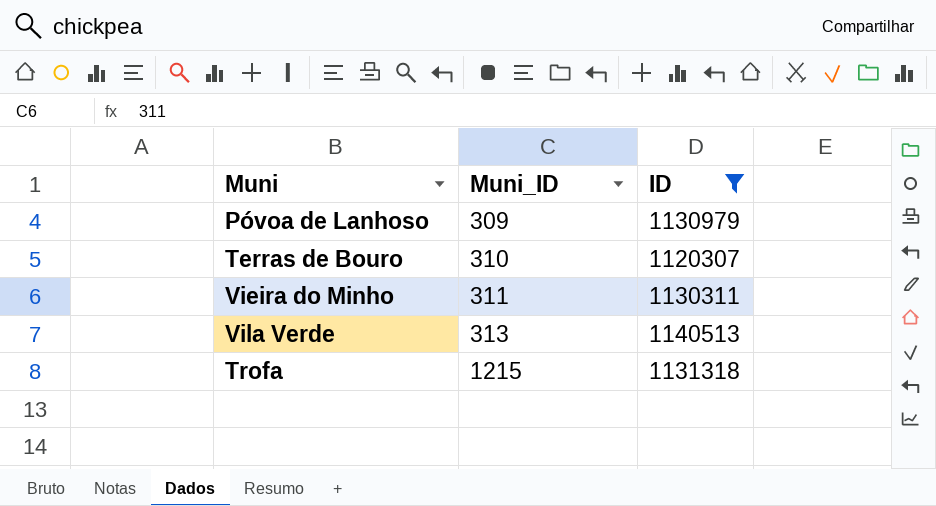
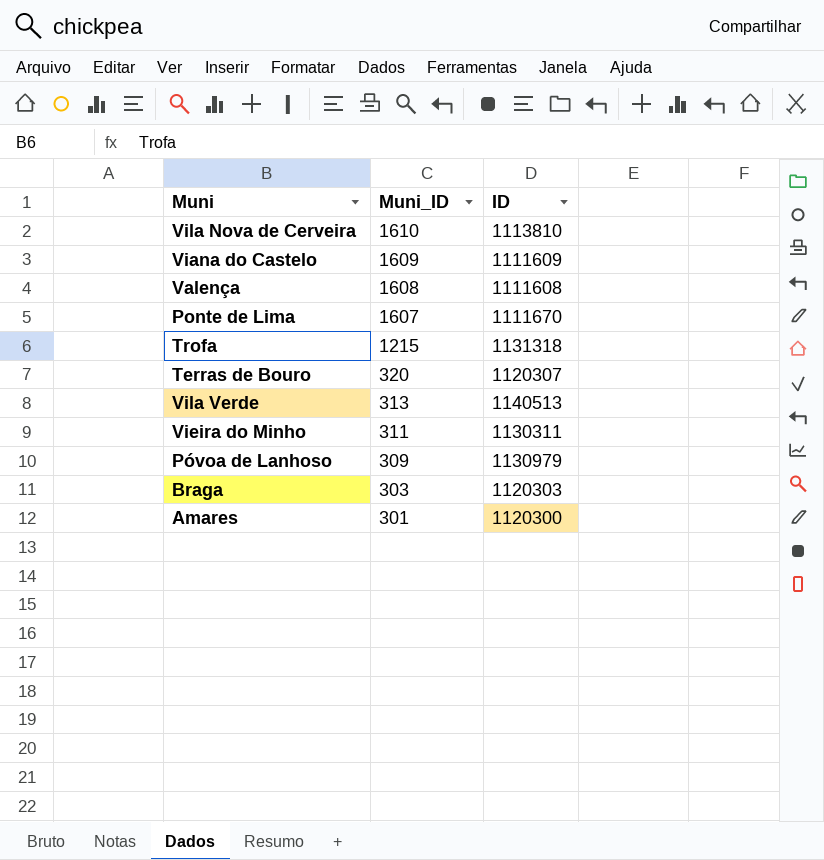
filter: ID >= 1120307 -> none
row order: Muni_ID ascending -> Muni_ID descending
Terras de Bouro | Muni_ID: 310 -> 320

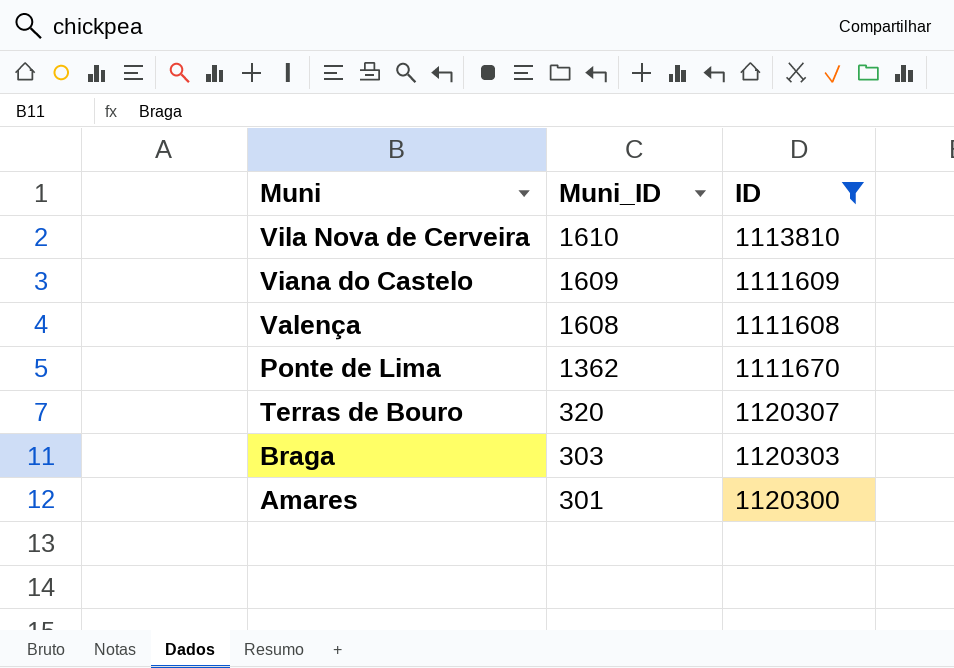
filter: none -> ID <= 1120307
Ponte de Lima | Muni_ID: 1607 -> 1362

